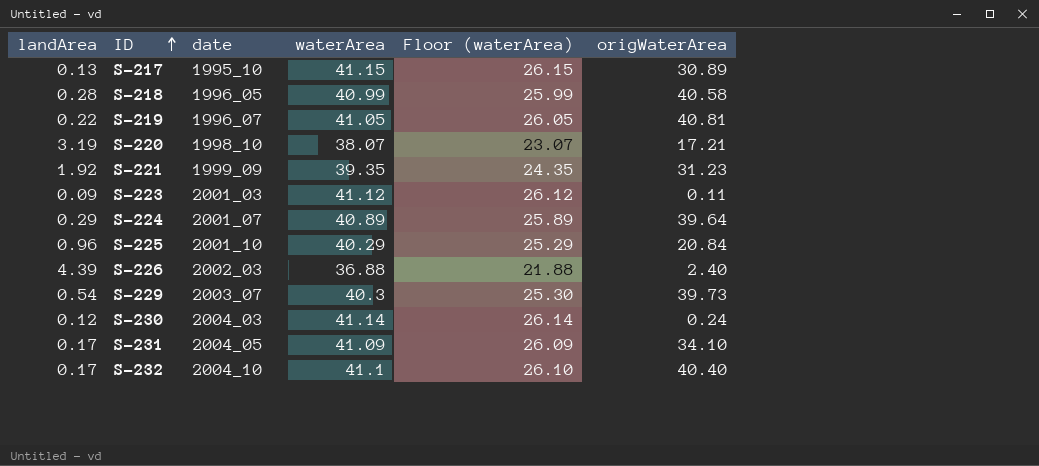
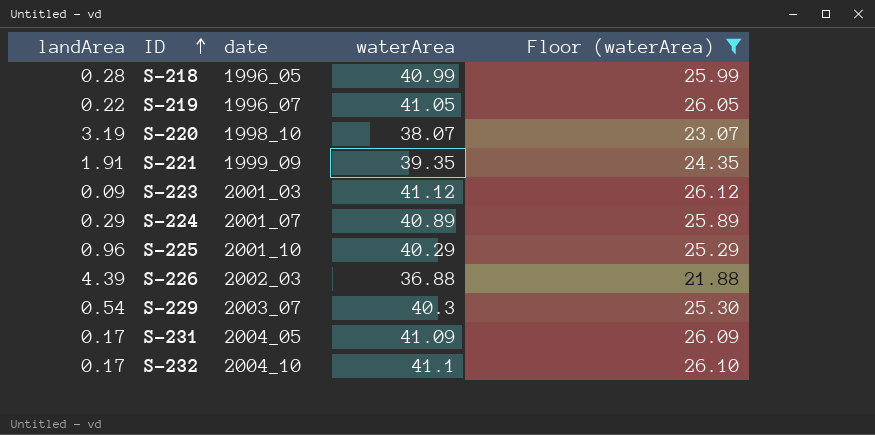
filter: none -> Floor (waterArea) <= 26.12
column origWaterArea | position: 6 -> none
S-221 | landArea: 1.92 -> 1.91

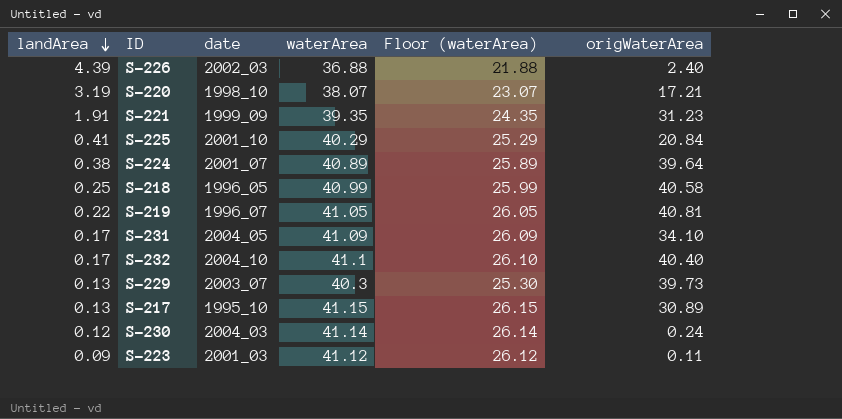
filter: Floor (waterArea) <= 26.12 -> none
row order: ID ascending -> landArea descending
column origWaterArea | position: none -> 6
S-225 | landArea: 0.96 -> 0.41
S-224 | landArea: 0.29 -> 0.38
S-218 | landArea: 0.28 -> 0.25
S-229 | landArea: 0.54 -> 0.13

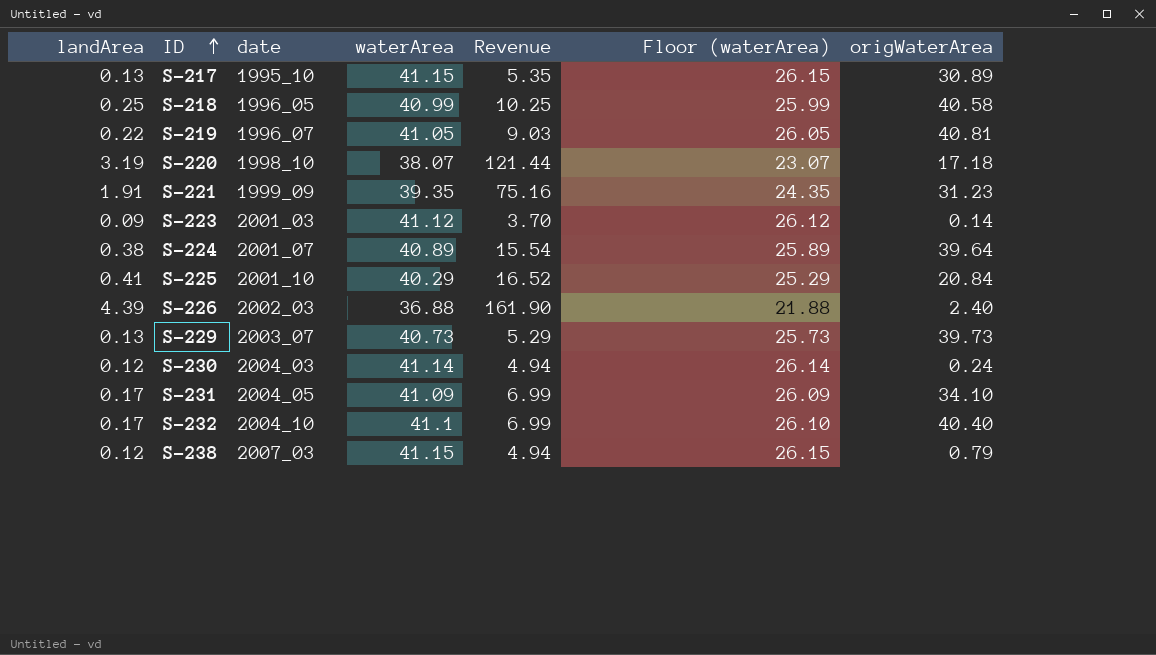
row order: landArea descending -> ID ascending
column Revenue | formula: none -> [landArea] * [waterArea]
S-220 | origWaterArea: 17.21 -> 17.18
S-223 | origWaterArea: 0.11 -> 0.14
S-229 | waterArea: 40.3 -> 40.73
S-229 | Floor (waterArea): 25.30 -> 25.73
row S-238: none -> 0.12 | 2007_03 | 41.15 | 4.94 | 26.15 | 0.79

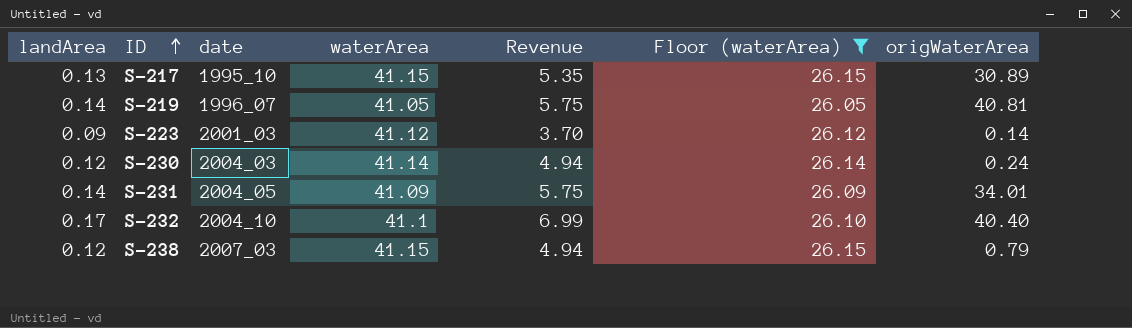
filter: none -> Floor (waterArea) >= 26.05
S-219 | landArea: 0.22 -> 0.14
S-219 | Revenue: 9.03 -> 5.75
S-231 | landArea: 0.17 -> 0.14
S-231 | Revenue: 6.99 -> 5.75
S-231 | origWaterArea: 34.10 -> 34.01

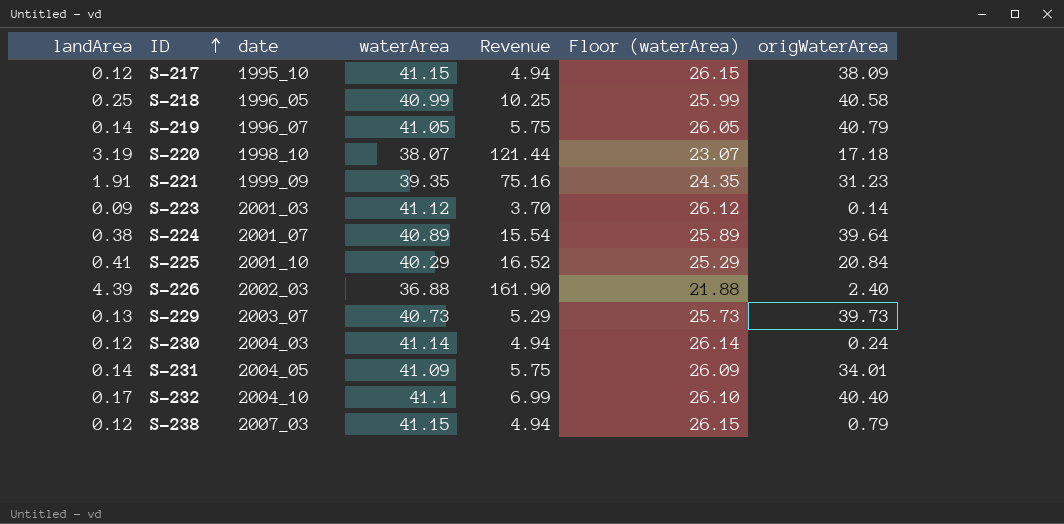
filter: Floor (waterArea) >= 26.05 -> none
S-217 | landArea: 0.13 -> 0.12
S-217 | Revenue: 5.35 -> 4.94
S-217 | origWaterArea: 30.89 -> 38.09
S-219 | origWaterArea: 40.81 -> 40.79

